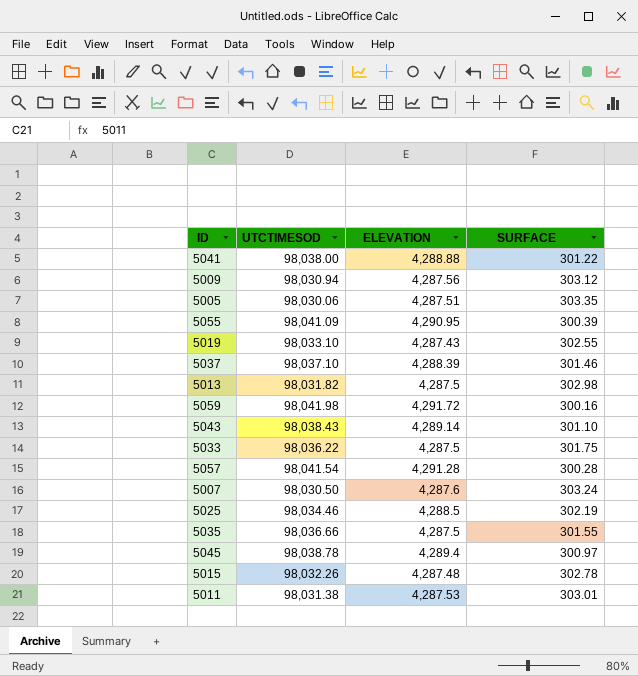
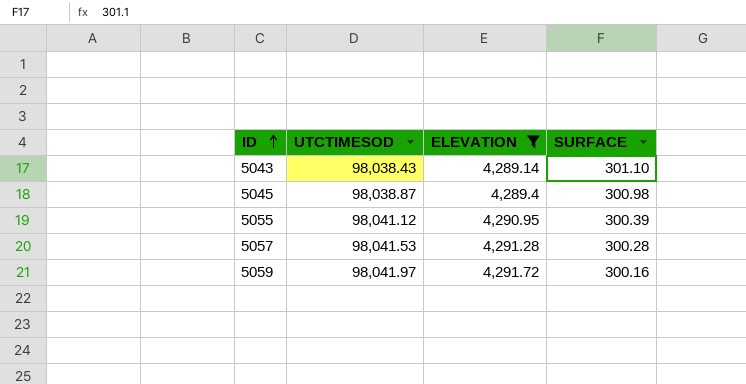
filter: none -> ELEVATION >= 4,289.14
row order: none -> ID ascending
5045 | UTCTIMESOD: 98,038.78 -> 98,038.87
5045 | SURFACE: 300.97 -> 300.98
5055 | UTCTIMESOD: 98,041.09 -> 98,041.12
5057 | UTCTIMESOD: 98,041.54 -> 98,041.53
5059 | UTCTIMESOD: 98,041.98 -> 98,041.97

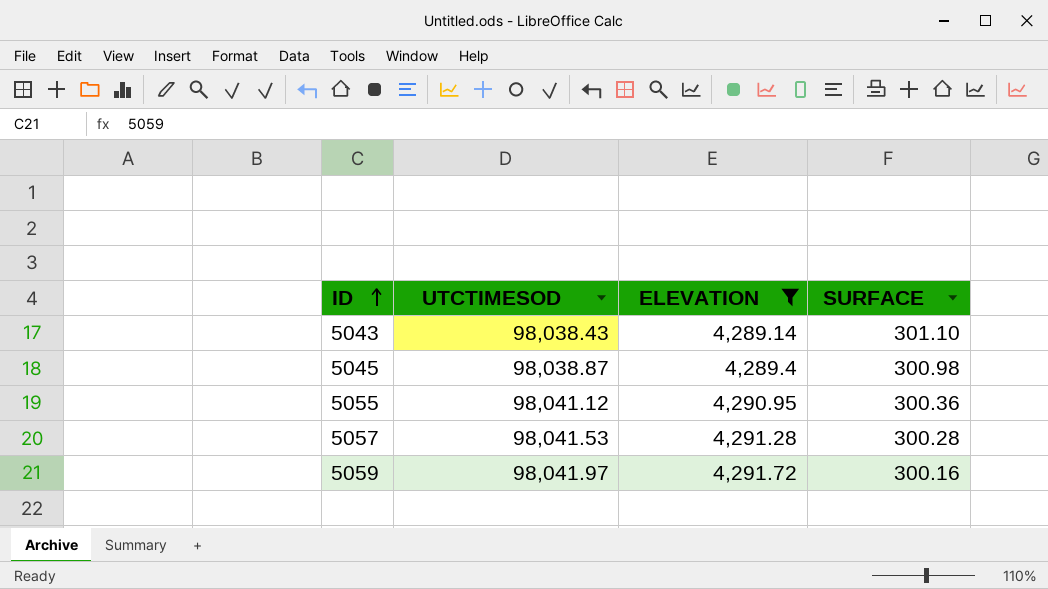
5055 | SURFACE: 300.39 -> 300.36

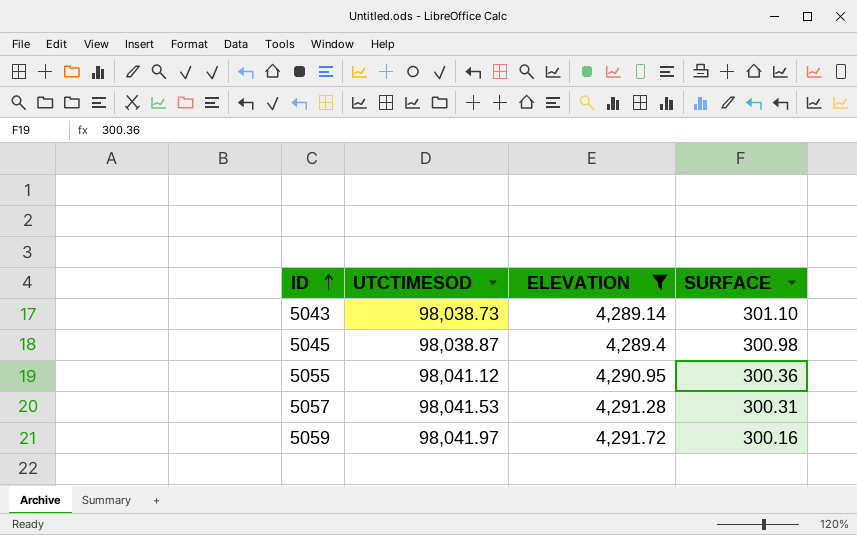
5043 | UTCTIMESOD: 98,038.43 -> 98,038.73
5057 | SURFACE: 300.28 -> 300.31

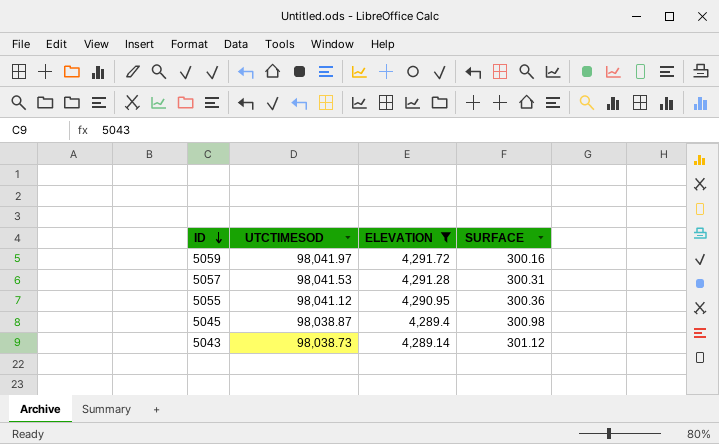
row order: ID ascending -> ID descending
5043 | SURFACE: 301.10 -> 301.12

